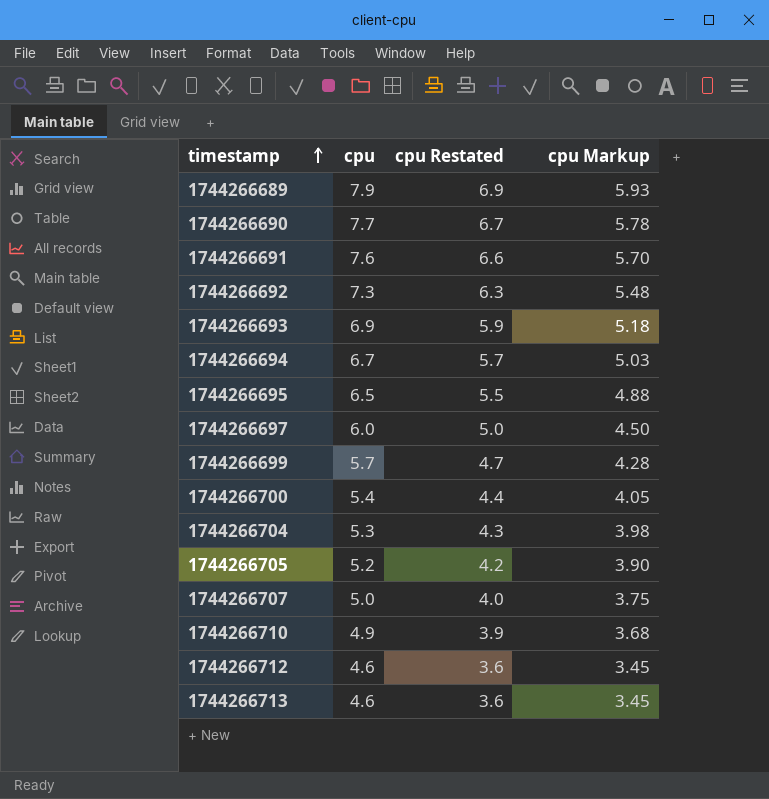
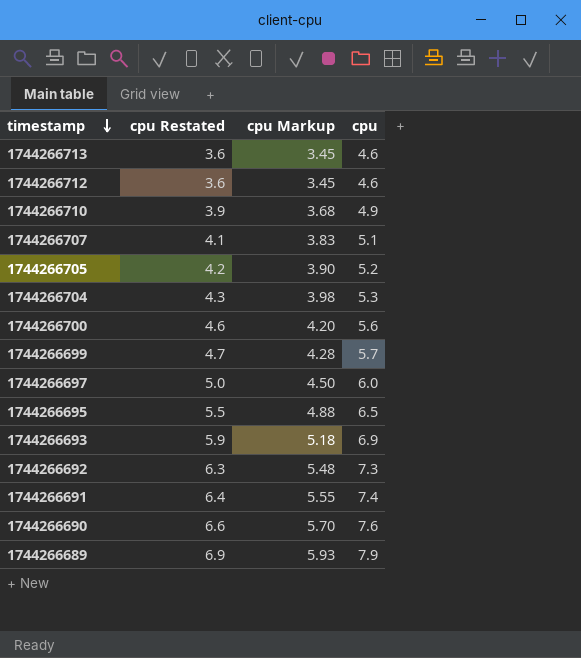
row order: timestamp ascending -> timestamp descending
column cpu | position: 2 -> 4
row 1744266694: 6.7 | 5.7 | 5.03 -> none
1744266707 | cpu Restated: 4.0 -> 4.1
1744266707 | cpu Markup: 3.75 -> 3.83
1744266707 | cpu: 5.0 -> 5.1
1744266700 | cpu Restated: 4.4 -> 4.6
1744266700 | cpu Markup: 4.05 -> 4.20
1744266700 | cpu: 5.4 -> 5.6
1744266691 | cpu Restated: 6.6 -> 6.4
1744266691 | cpu Markup: 5.70 -> 5.55
1744266691 | cpu: 7.6 -> 7.4
1744266690 | cpu Restated: 6.7 -> 6.6
1744266690 | cpu Markup: 5.78 -> 5.70
1744266690 | cpu: 7.7 -> 7.6

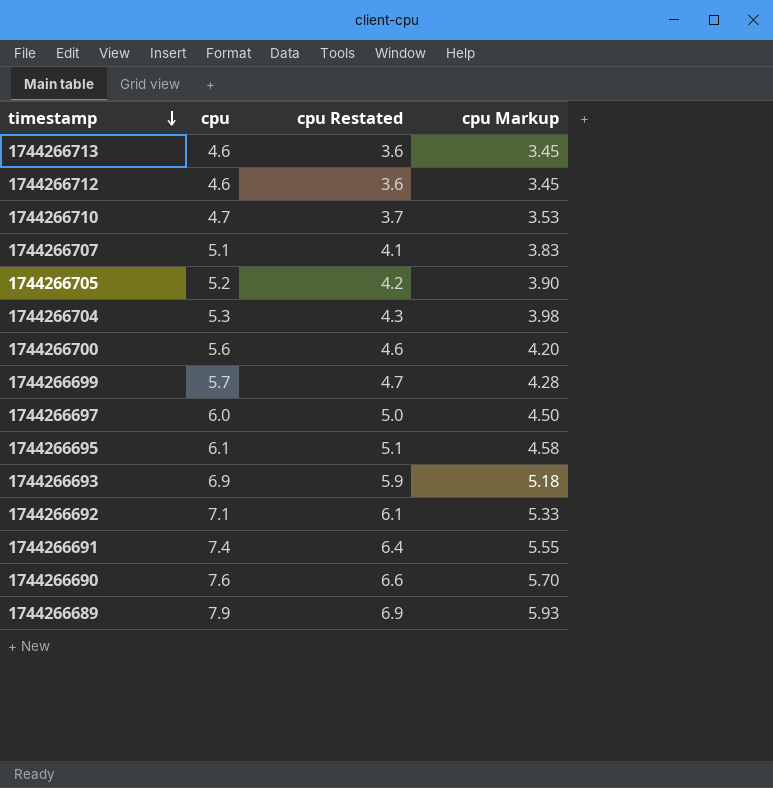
column cpu | position: 4 -> 2
1744266710 | cpu: 4.9 -> 4.7
1744266710 | cpu Restated: 3.9 -> 3.7
1744266710 | cpu Markup: 3.68 -> 3.53
1744266695 | cpu: 6.5 -> 6.1
1744266695 | cpu Restated: 5.5 -> 5.1
1744266695 | cpu Markup: 4.88 -> 4.58
1744266692 | cpu: 7.3 -> 7.1
1744266692 | cpu Restated: 6.3 -> 6.1
1744266692 | cpu Markup: 5.48 -> 5.33

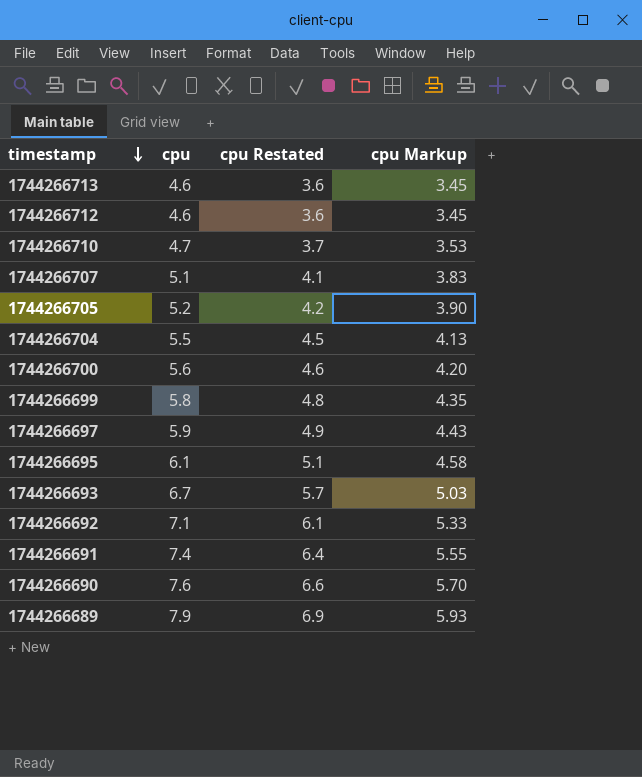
1744266704 | cpu: 5.3 -> 5.5
1744266704 | cpu Restated: 4.3 -> 4.5
1744266704 | cpu Markup: 3.98 -> 4.13
1744266699 | cpu: 5.7 -> 5.8
1744266699 | cpu Restated: 4.7 -> 4.8
1744266699 | cpu Markup: 4.28 -> 4.35
1744266697 | cpu: 6.0 -> 5.9
1744266697 | cpu Restated: 5.0 -> 4.9
1744266697 | cpu Markup: 4.50 -> 4.43
1744266693 | cpu: 6.9 -> 6.7
1744266693 | cpu Restated: 5.9 -> 5.7
1744266693 | cpu Markup: 5.18 -> 5.03

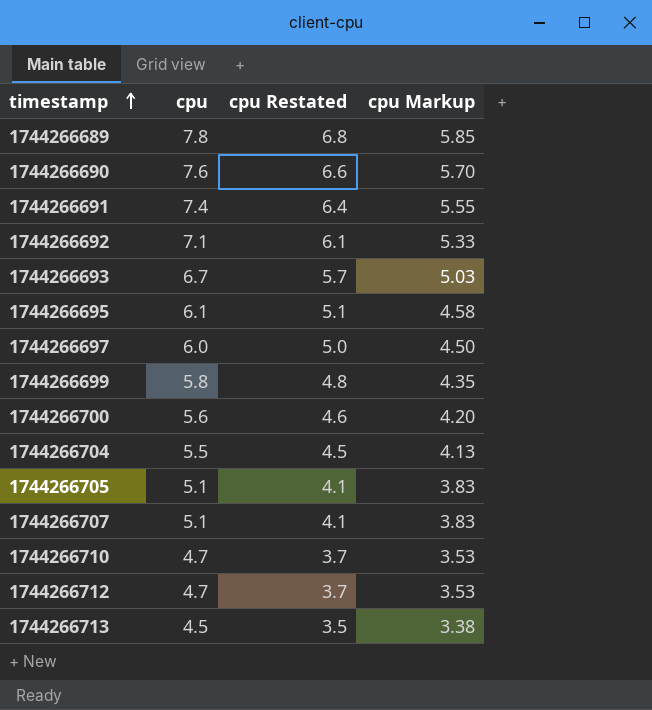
row order: timestamp descending -> timestamp ascending
1744266689 | cpu: 7.9 -> 7.8
1744266689 | cpu Restated: 6.9 -> 6.8
1744266689 | cpu Markup: 5.93 -> 5.85
1744266697 | cpu: 5.9 -> 6.0
1744266697 | cpu Restated: 4.9 -> 5.0
1744266697 | cpu Markup: 4.43 -> 4.50
1744266705 | cpu: 5.2 -> 5.1
1744266705 | cpu Restated: 4.2 -> 4.1
1744266705 | cpu Markup: 3.90 -> 3.83
1744266712 | cpu: 4.6 -> 4.7
1744266712 | cpu Restated: 3.6 -> 3.7
1744266712 | cpu Markup: 3.45 -> 3.53
1744266713 | cpu: 4.6 -> 4.5
1744266713 | cpu Restated: 3.6 -> 3.5
1744266713 | cpu Markup: 3.45 -> 3.38

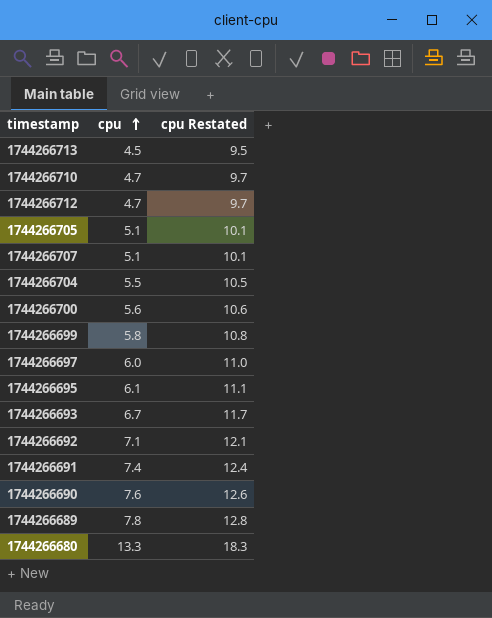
row order: timestamp ascending -> cpu ascending
column cpu Markup | formula: [cpu] * 0.75 -> none
column cpu Restated | formula: [cpu] - 1 -> [cpu] + 5
row 1744266680: none -> 13.3 | 18.3

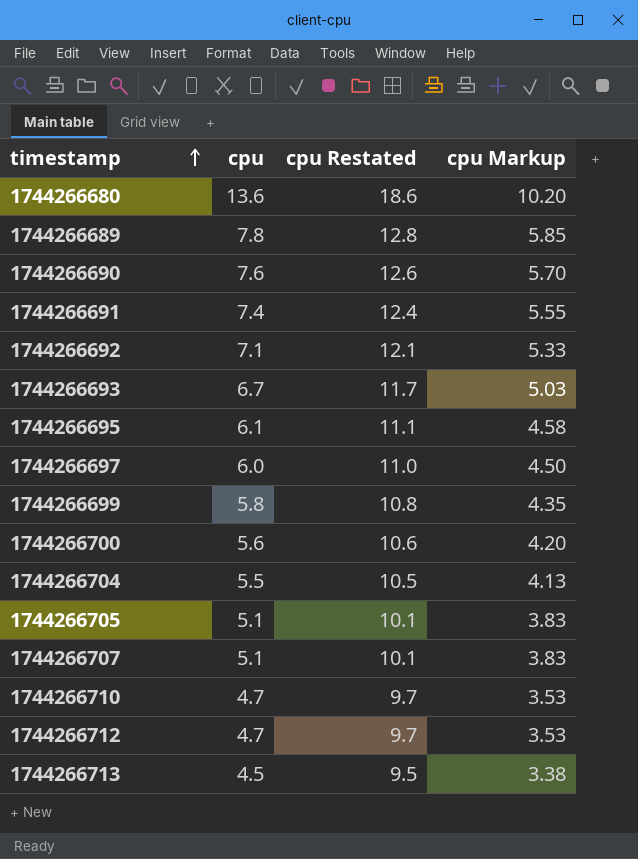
row order: cpu ascending -> timestamp ascending
column cpu Markup | formula: none -> [cpu] * 0.75
1744266680 | cpu: 13.3 -> 13.6
1744266680 | cpu Restated: 18.3 -> 18.6

